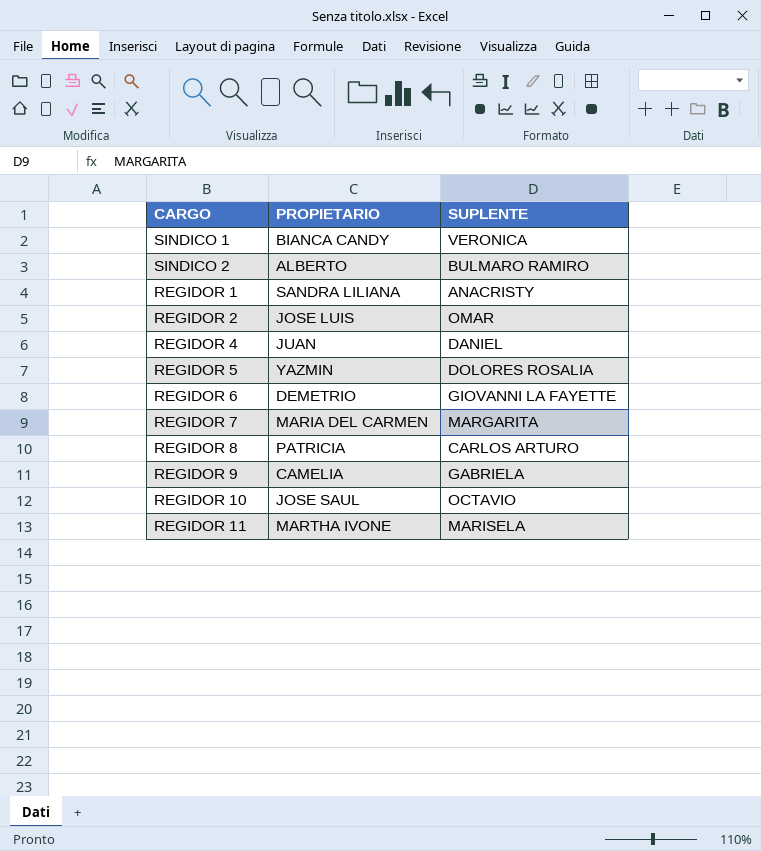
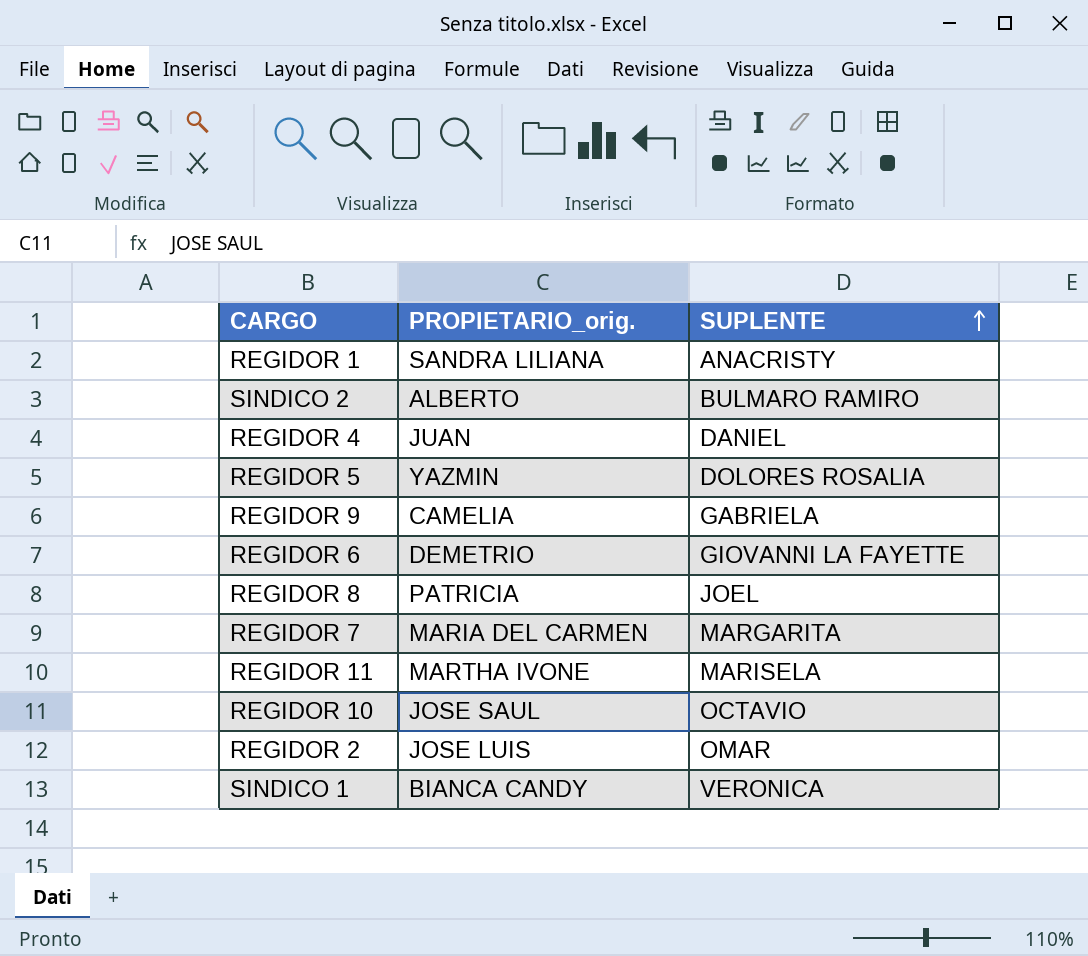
row order: none -> SUPLENTE ascending
column name: PROPIETARIO -> PROPIETARIO_orig.
REGIDOR 8 | SUPLENTE: CARLOS ARTURO -> JOEL

